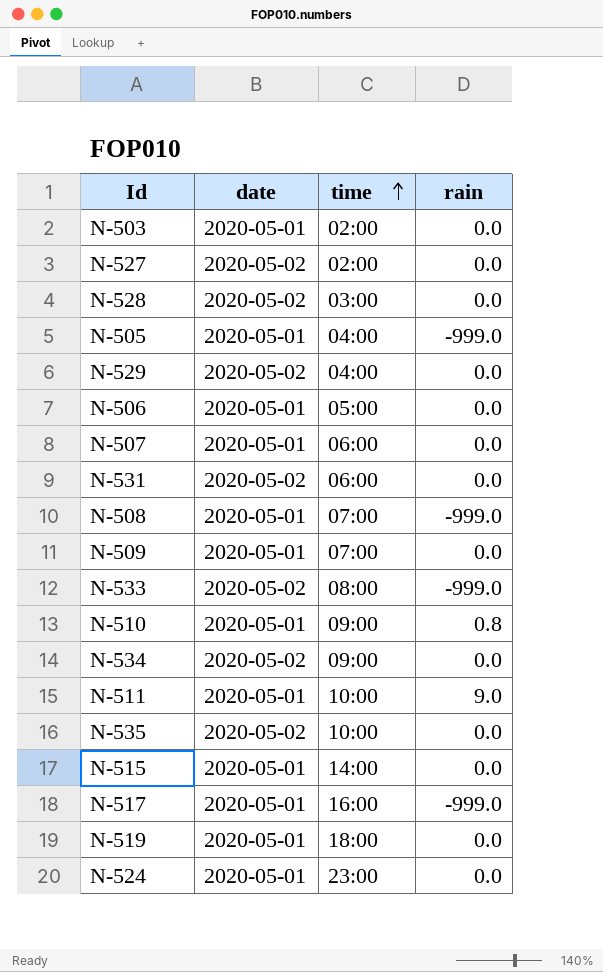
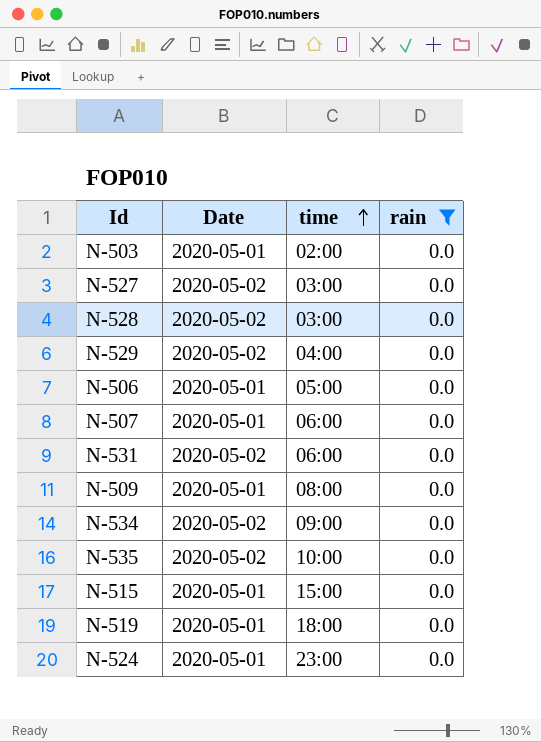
filter: none -> rain = 0.0
column name: date -> Date
N-527 | time: 02:00 -> 03:00
N-509 | time: 07:00 -> 08:00
N-515 | time: 14:00 -> 15:00

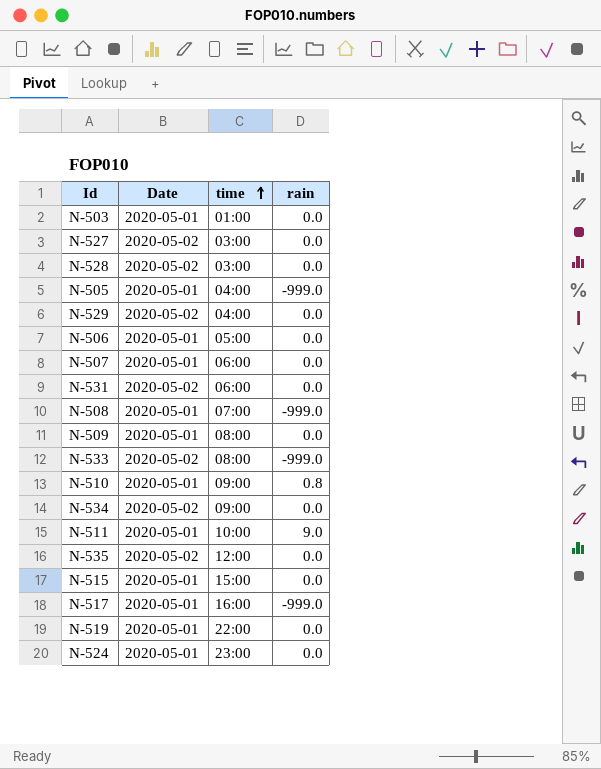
filter: rain = 0.0 -> none
N-503 | time: 02:00 -> 01:00
N-535 | time: 10:00 -> 12:00
N-519 | time: 18:00 -> 22:00

